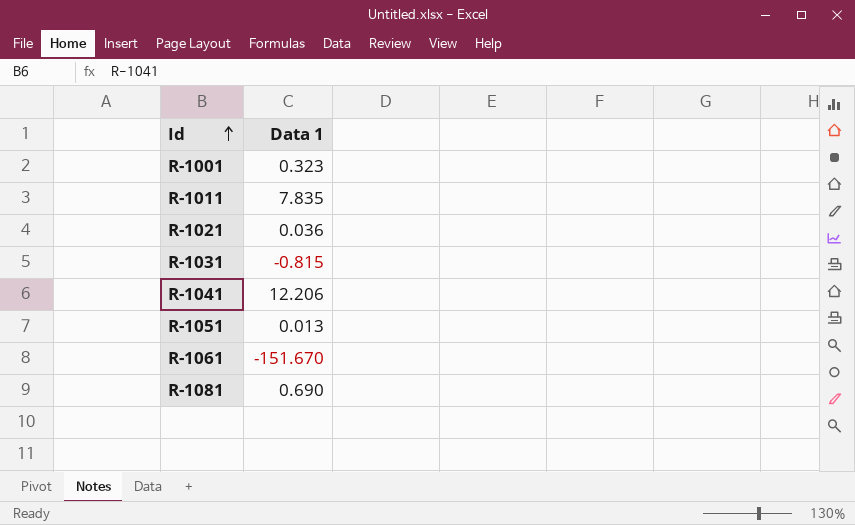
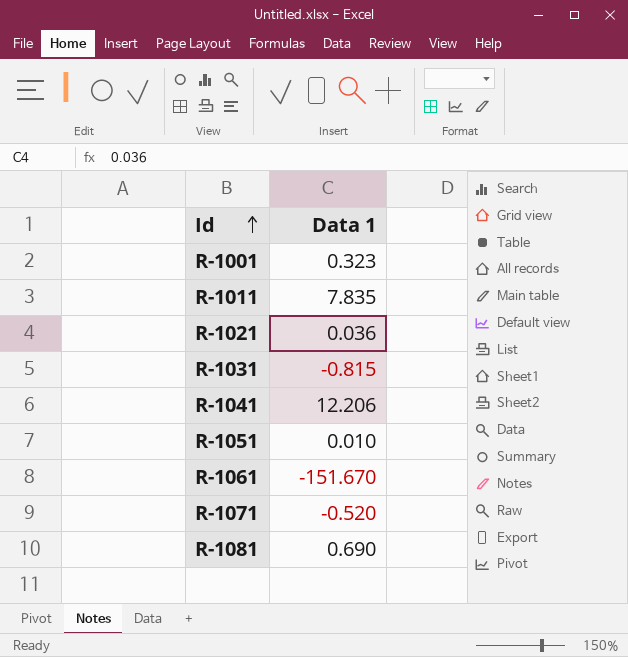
R-1051 | Data 1: 0.013 -> 0.010
row R-1071: none -> -0.520

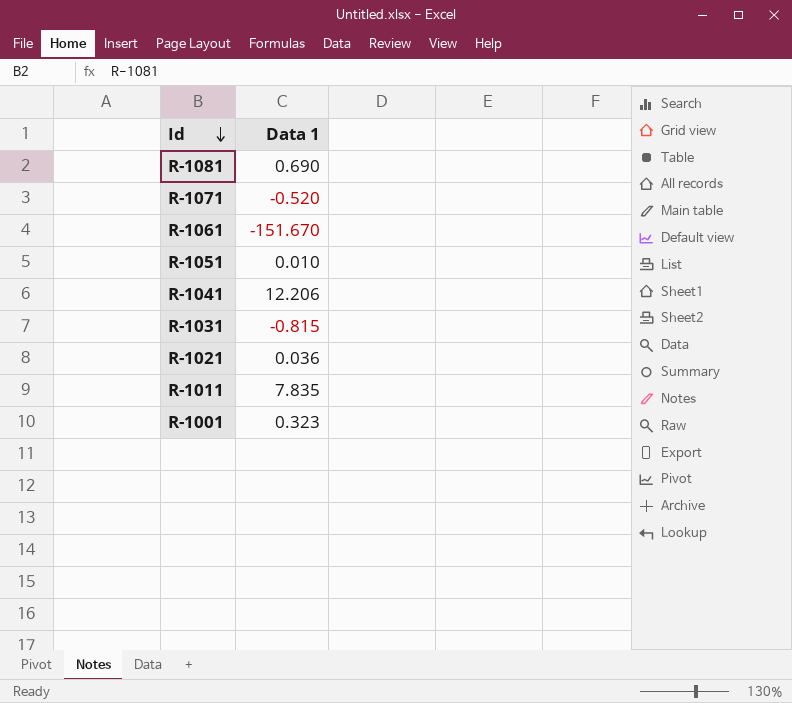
row order: Id ascending -> Id descending

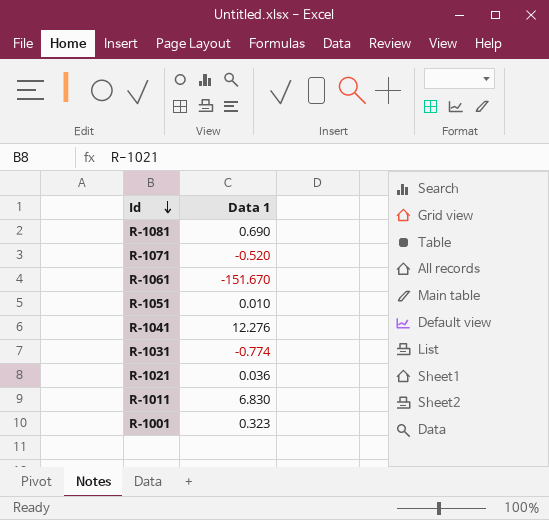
R-1041 | Data 1: 12.206 -> 12.276
R-1031 | Data 1: -0.815 -> -0.774
R-1011 | Data 1: 7.835 -> 6.830

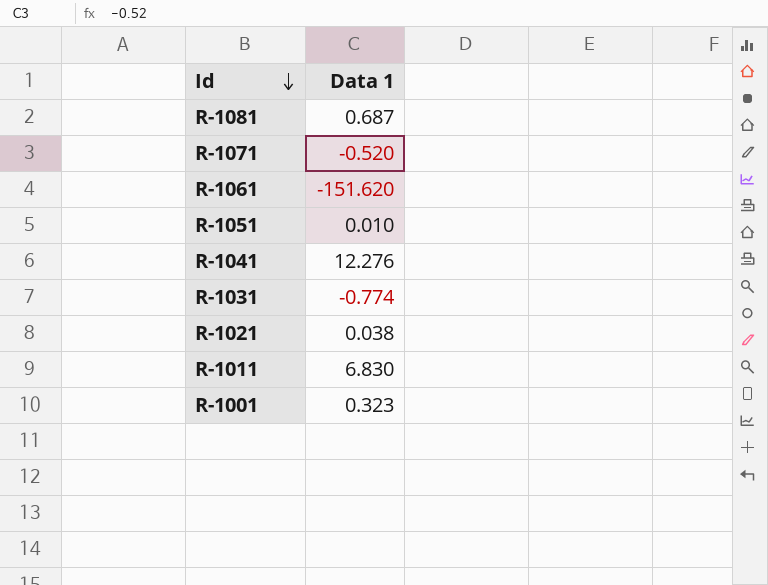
R-1081 | Data 1: 0.690 -> 0.687
R-1061 | Data 1: -151.670 -> -151.620
R-1021 | Data 1: 0.036 -> 0.038

